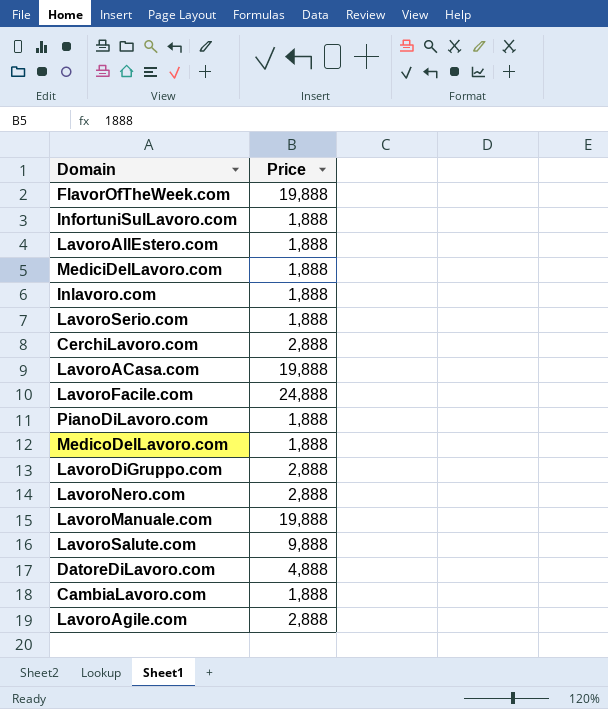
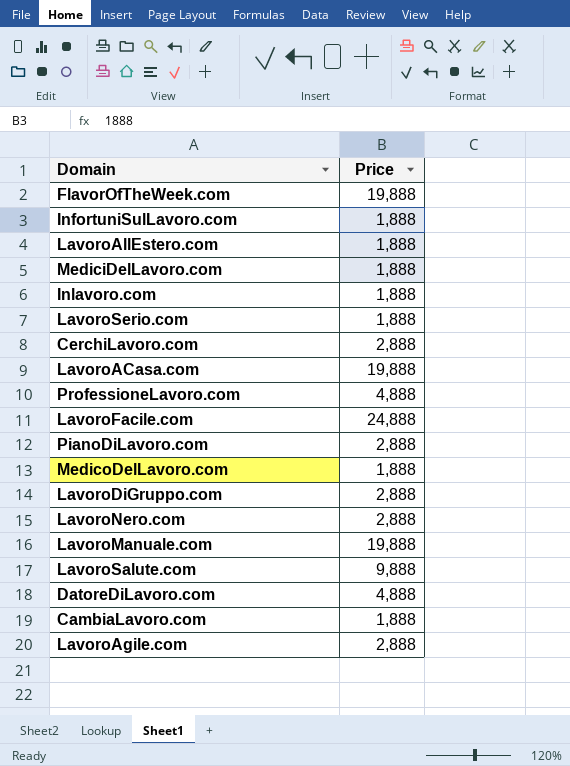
row ProfessioneLavoro.com: none -> 4,888
PianoDiLavoro.com | Price: 1,888 -> 2,888

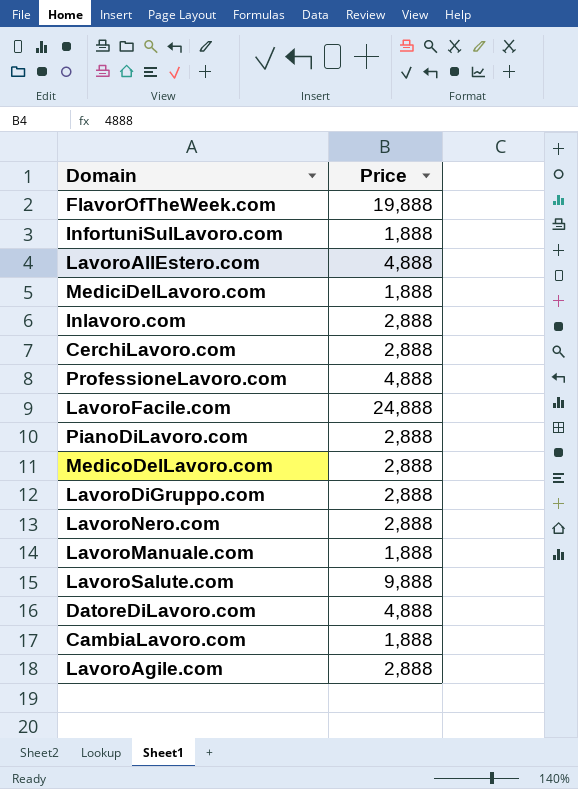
row LavoroSerio.com: 1,888 -> none
row LavoroACasa.com: 19,888 -> none
LavoroAllEstero.com | Price: 1,888 -> 4,888
Inlavoro.com | Price: 1,888 -> 2,888
MedicoDelLavoro.com | Price: 1,888 -> 2,888
LavoroManuale.com | Price: 19,888 -> 1,888

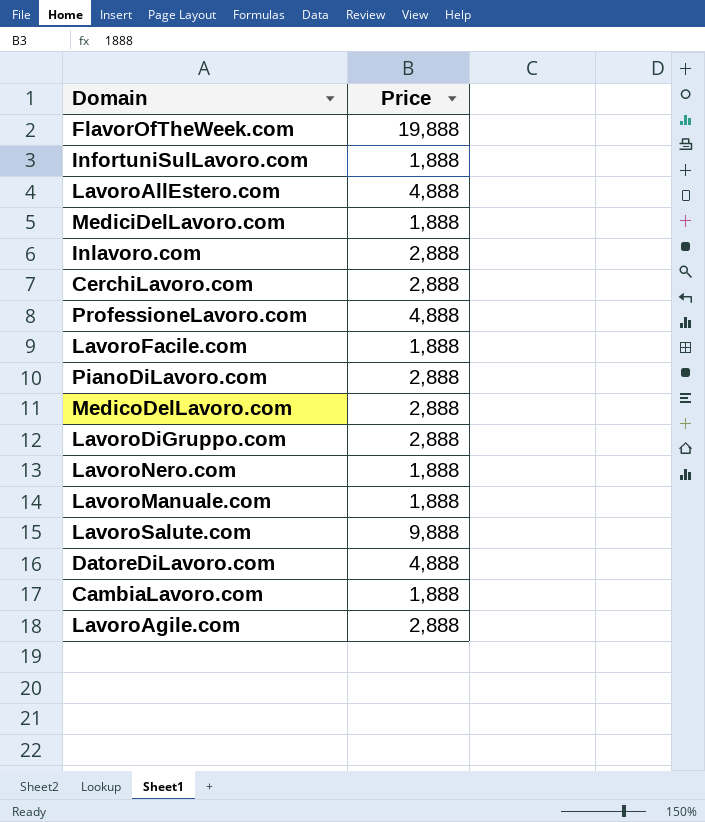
LavoroFacile.com | Price: 24,888 -> 1,888
LavoroNero.com | Price: 2,888 -> 1,888

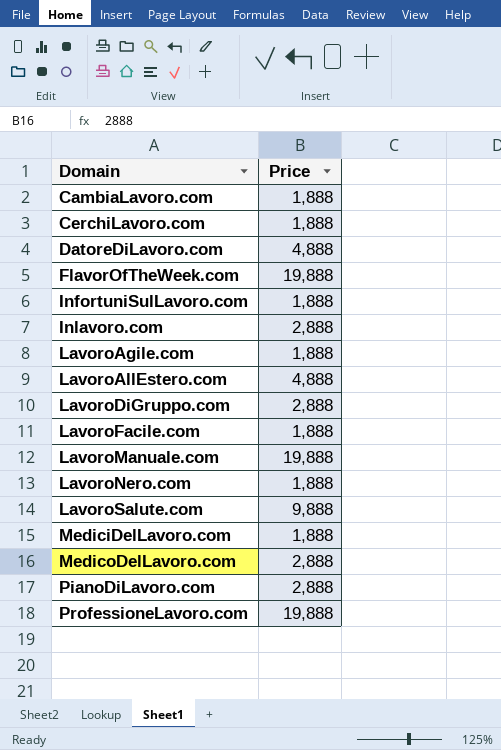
row order: none -> Domain ascending
CerchiLavoro.com | Price: 2,888 -> 1,888
LavoroAgile.com | Price: 2,888 -> 1,888
LavoroManuale.com | Price: 1,888 -> 19,888
ProfessioneLavoro.com | Price: 4,888 -> 19,888

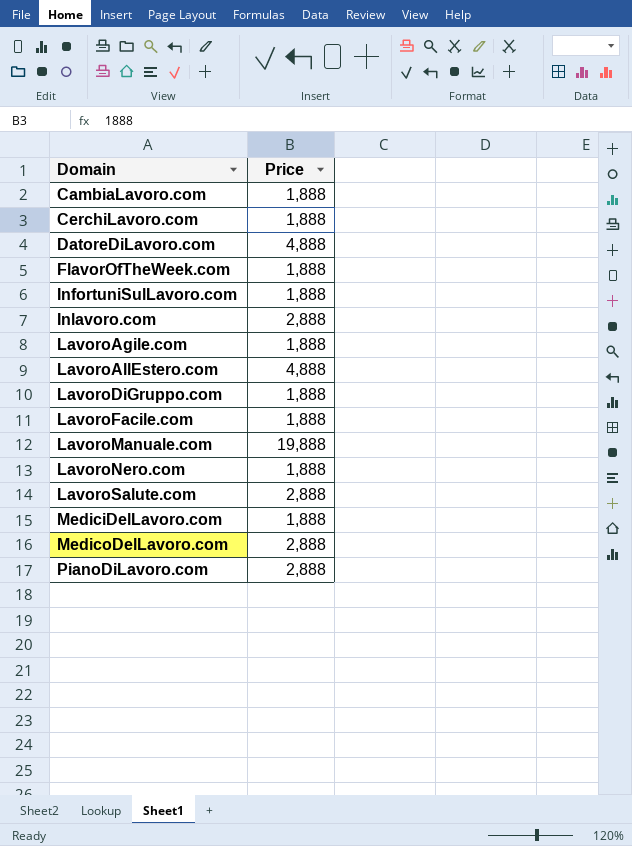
row ProfessioneLavoro.com: 19,888 -> none
FlavorOfTheWeek.com | Price: 19,888 -> 1,888
LavoroDiGruppo.com | Price: 2,888 -> 1,888
LavoroSalute.com | Price: 9,888 -> 2,888

